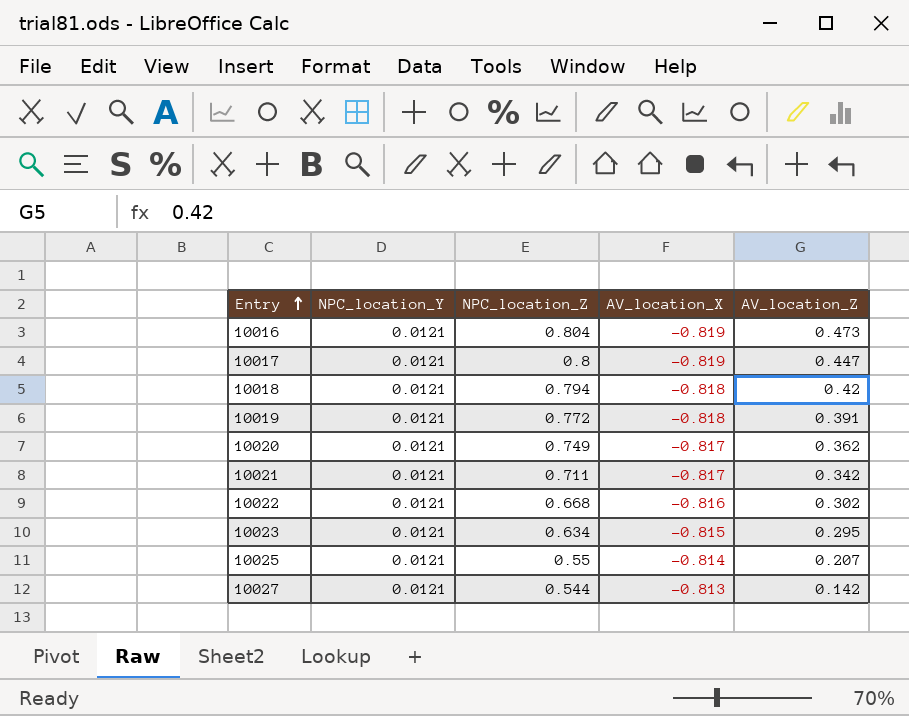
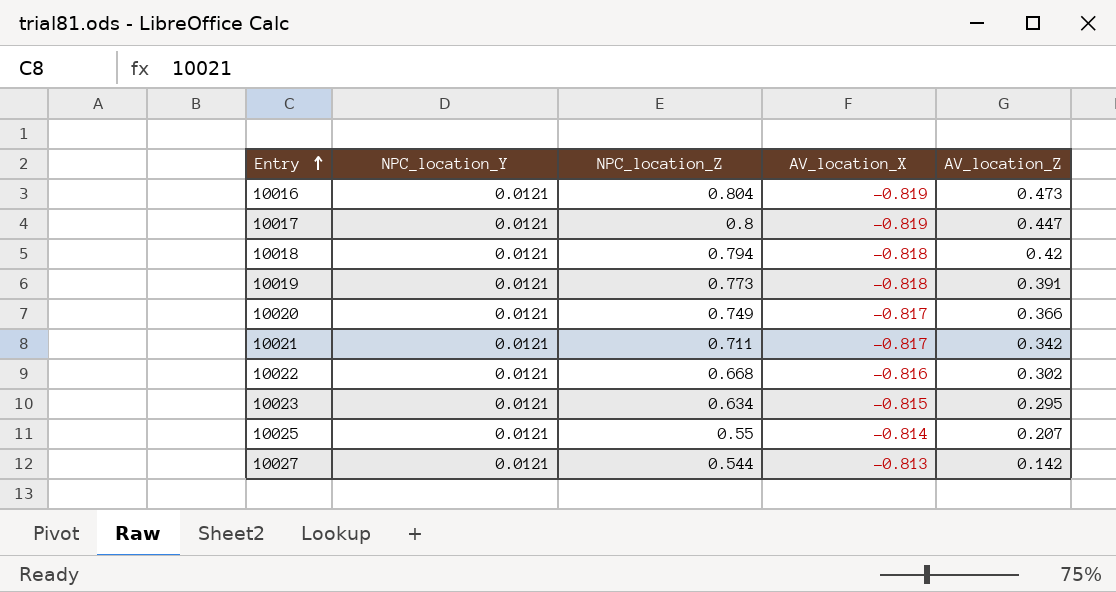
10019 | NPC_location_Z: 0.772 -> 0.773
10020 | AV_location_Z: 0.362 -> 0.366

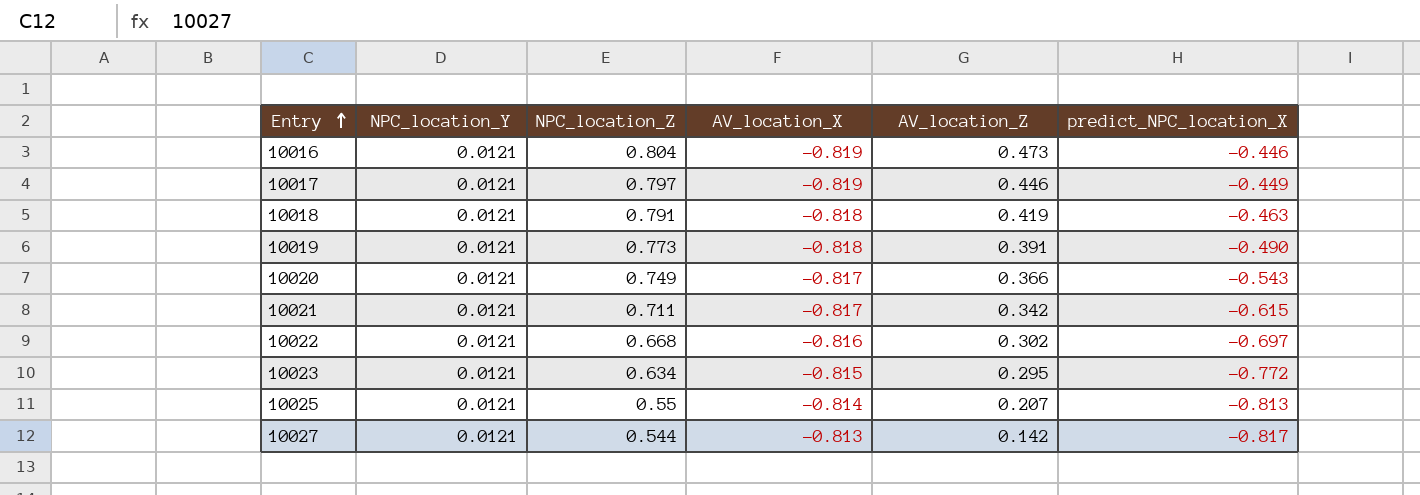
column predict_NPC_location_X | position: none -> 6
10017 | NPC_location_Z: 0.8 -> 0.797
10017 | AV_location_Z: 0.447 -> 0.446
10018 | NPC_location_Z: 0.794 -> 0.791
10018 | AV_location_Z: 0.42 -> 0.419

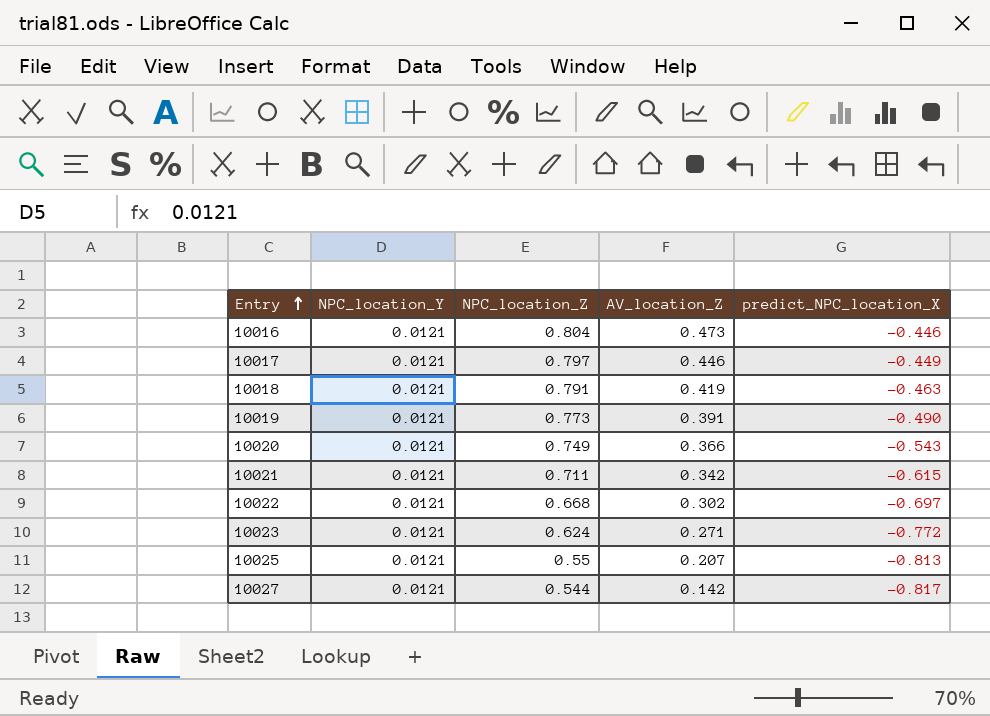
column AV_location_X | position: 4 -> none
10023 | NPC_location_Z: 0.634 -> 0.624
10023 | AV_location_Z: 0.295 -> 0.271

